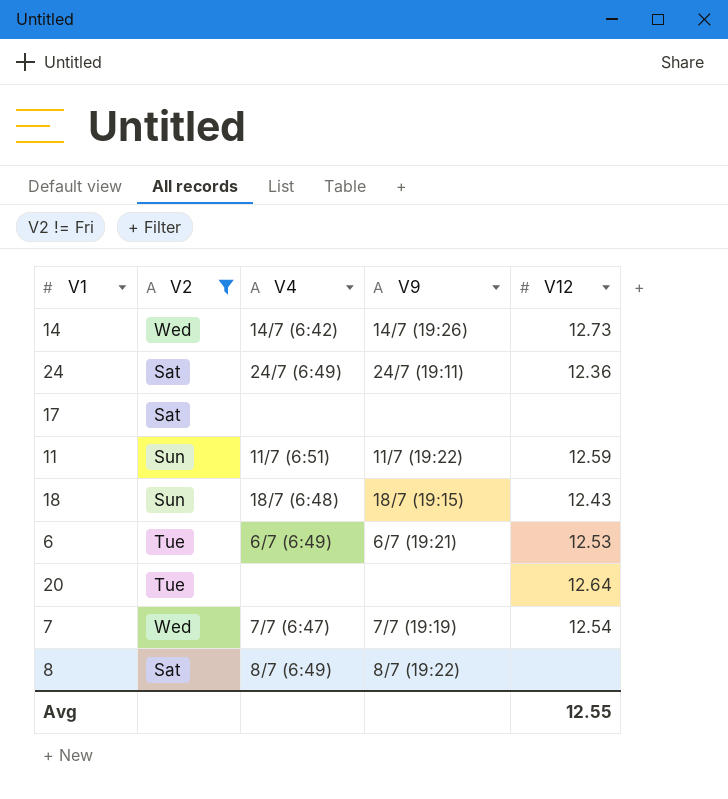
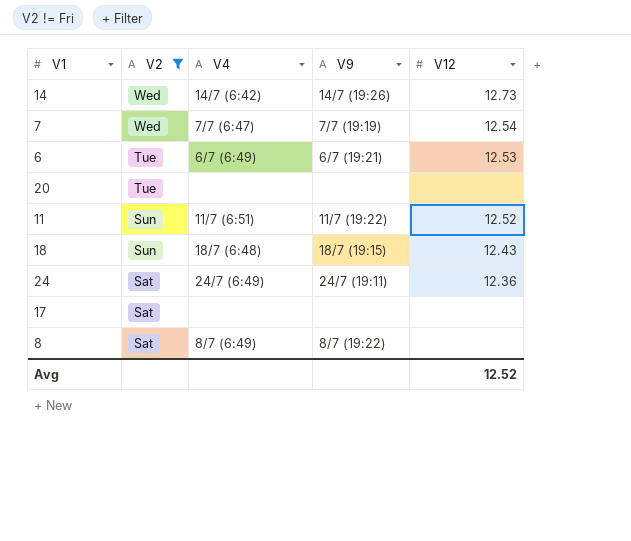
row order: none -> V2 descending
20 | V12: 12.64 -> none
11 | V12: 12.59 -> 12.52
Avg | V12: 12.55 -> 12.52

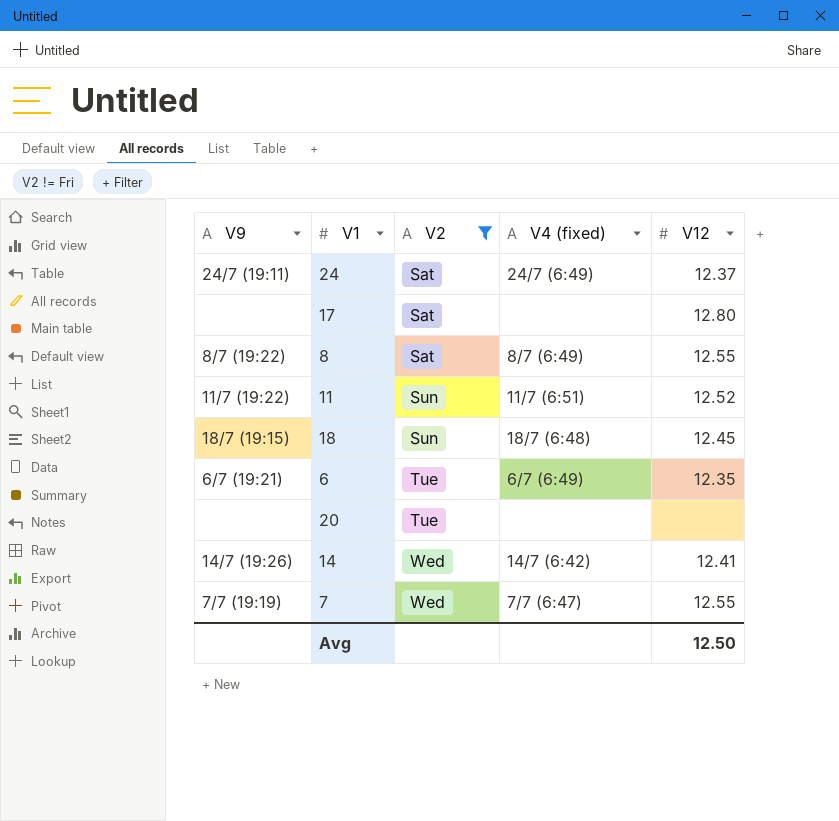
row order: V2 descending -> V2 ascending
column V9 | position: 4 -> 1
column name: V4 -> V4 (fixed)
24 | V12: 12.36 -> 12.37
17 | V12: none -> 12.80
8 | V12: none -> 12.55
18 | V12: 12.43 -> 12.45
6 | V12: 12.53 -> 12.35
14 | V12: 12.73 -> 12.41
7 | V12: 12.54 -> 12.55
Avg | V12: 12.52 -> 12.50

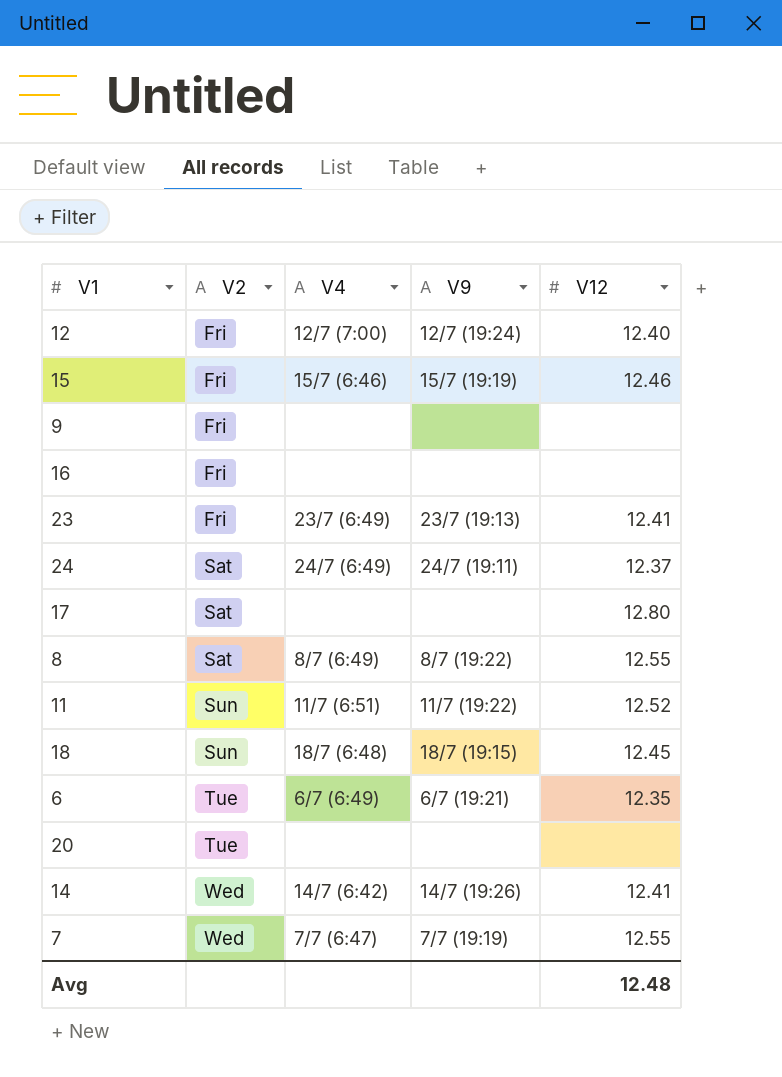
filter: V2 != Fri -> none
column name: V4 (fixed) -> V4
column V9 | position: 1 -> 4
Avg | V12: 12.50 -> 12.48

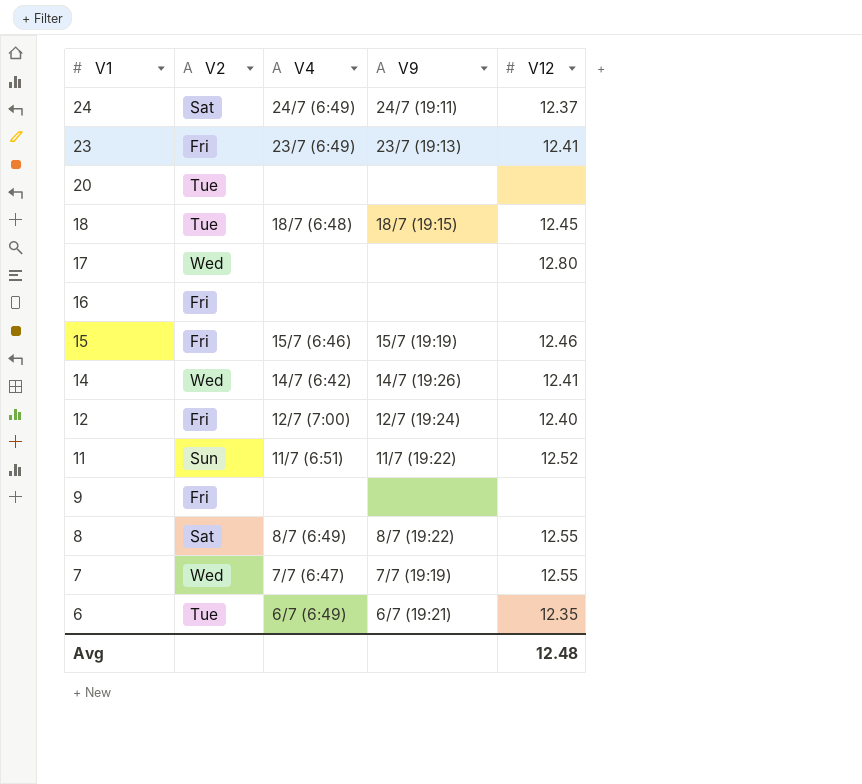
row order: V2 ascending -> V1 descending
18 | V2: Sun -> Tue
17 | V2: Sat -> Wed

